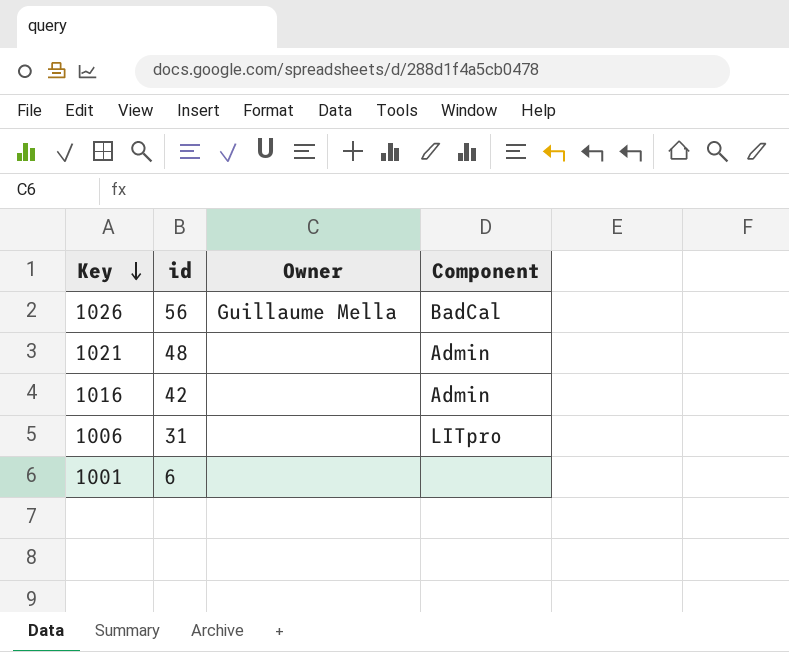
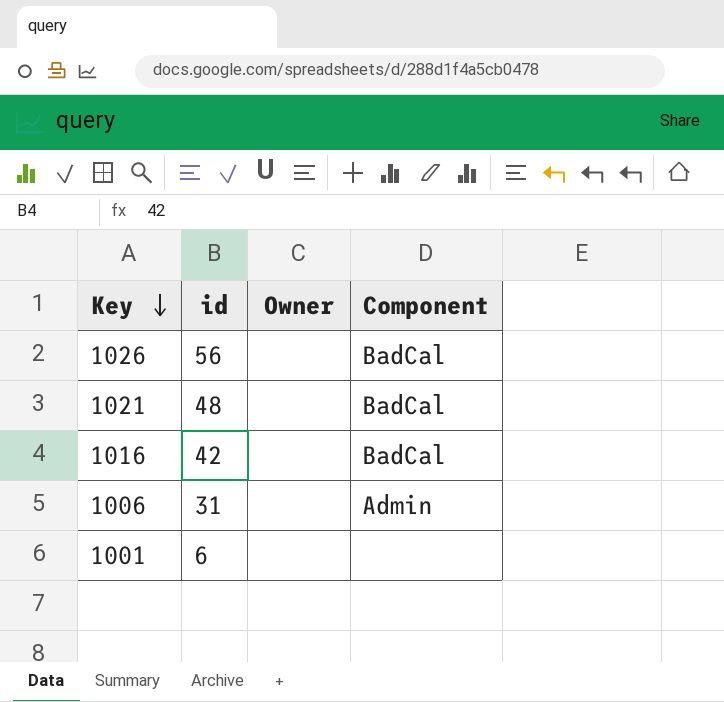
1026 | Owner: Guillaume Mella -> none
1021 | Component: Admin -> BadCal
1016 | Component: Admin -> BadCal
1006 | Component: LITpro -> Admin

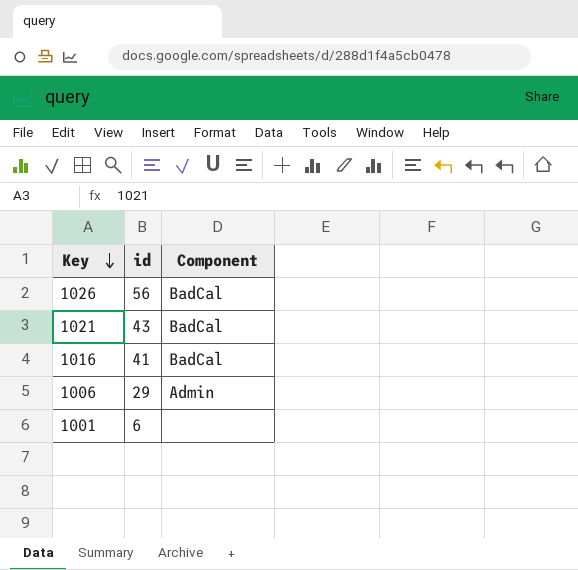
column Owner | position: 3 -> none
1021 | id: 48 -> 43
1016 | id: 42 -> 41
1006 | id: 31 -> 29

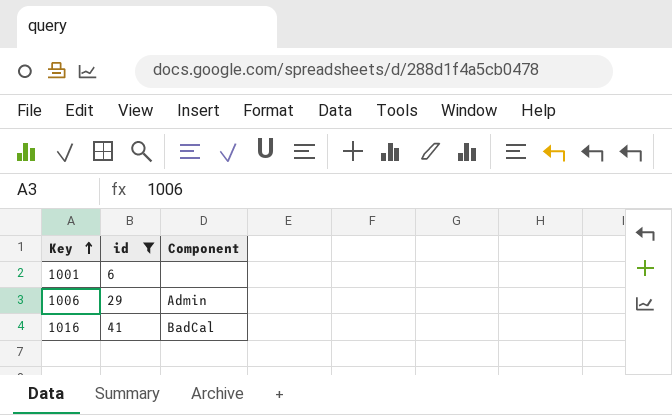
filter: none -> id <= 41
row order: Key descending -> Key ascending

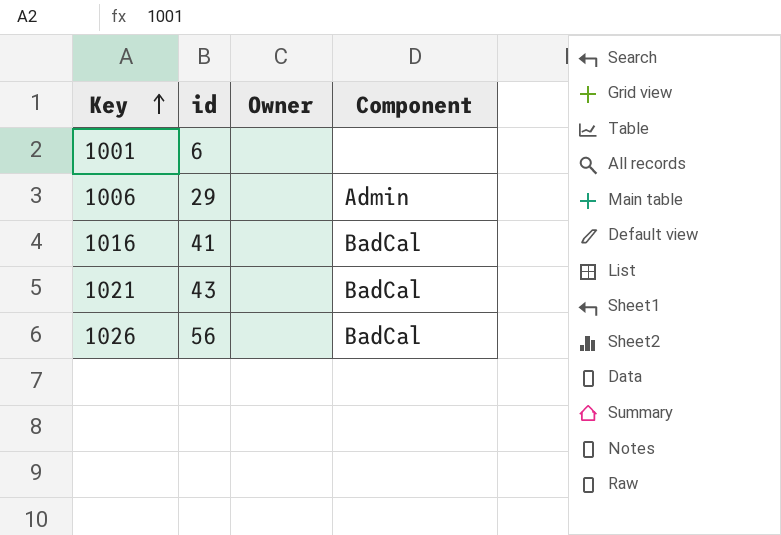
filter: id <= 41 -> none
column Owner | position: none -> 3

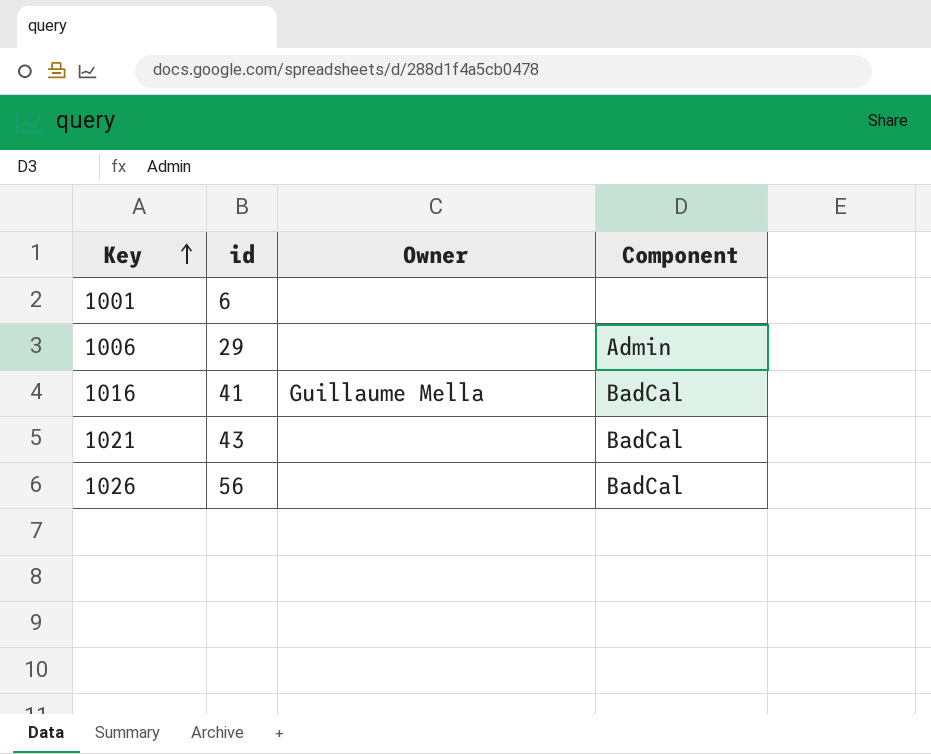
1016 | Owner: none -> Guillaume Mella

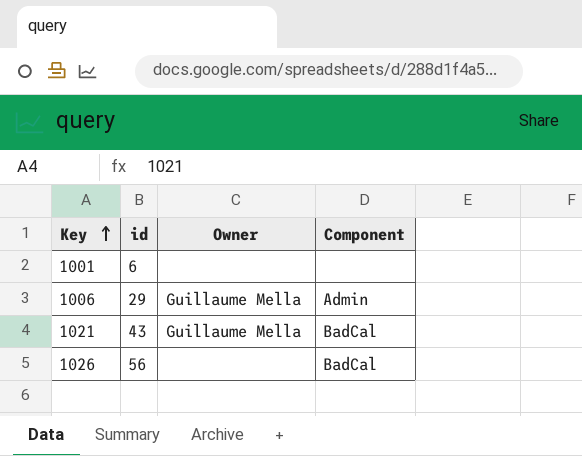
row 1016: 41 | Guillaume Mella | BadCal -> none
1006 | Owner: none -> Guillaume Mella
1021 | Owner: none -> Guillaume Mella

